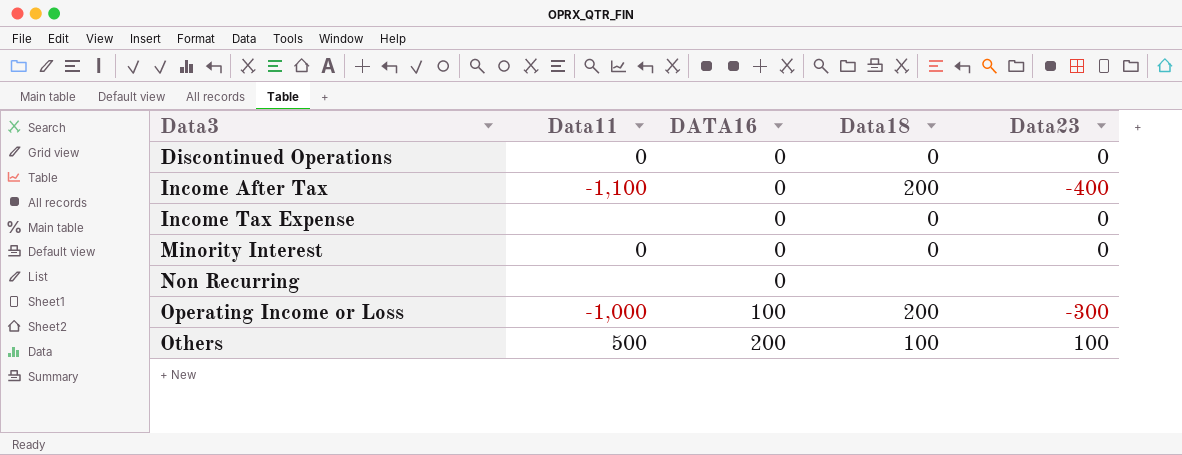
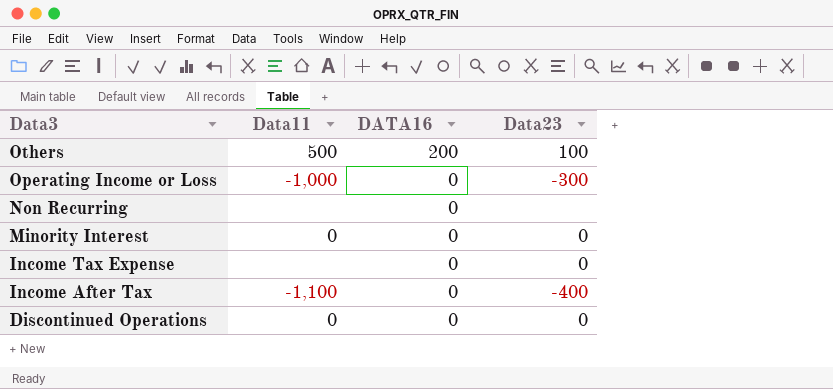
row order: Data3 ascending -> Data3 descending
column Data18 | position: 4 -> none
Operating Income or Loss | DATA16: 100 -> 0

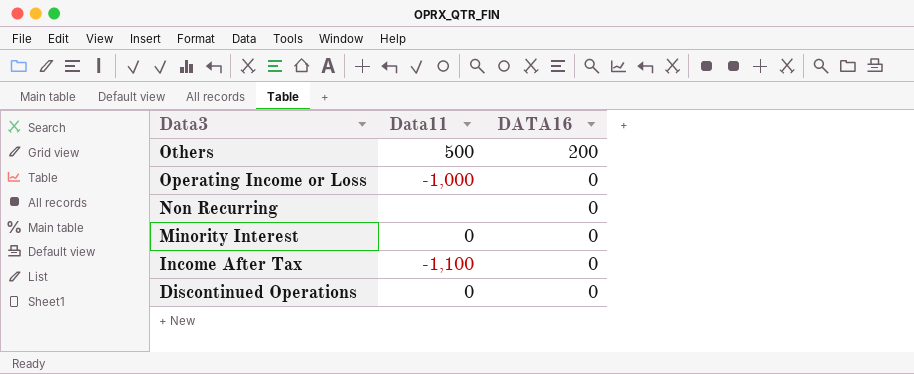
column Data23 | position: 4 -> none
row Income Tax Expense: none | 0 | 0 -> none

